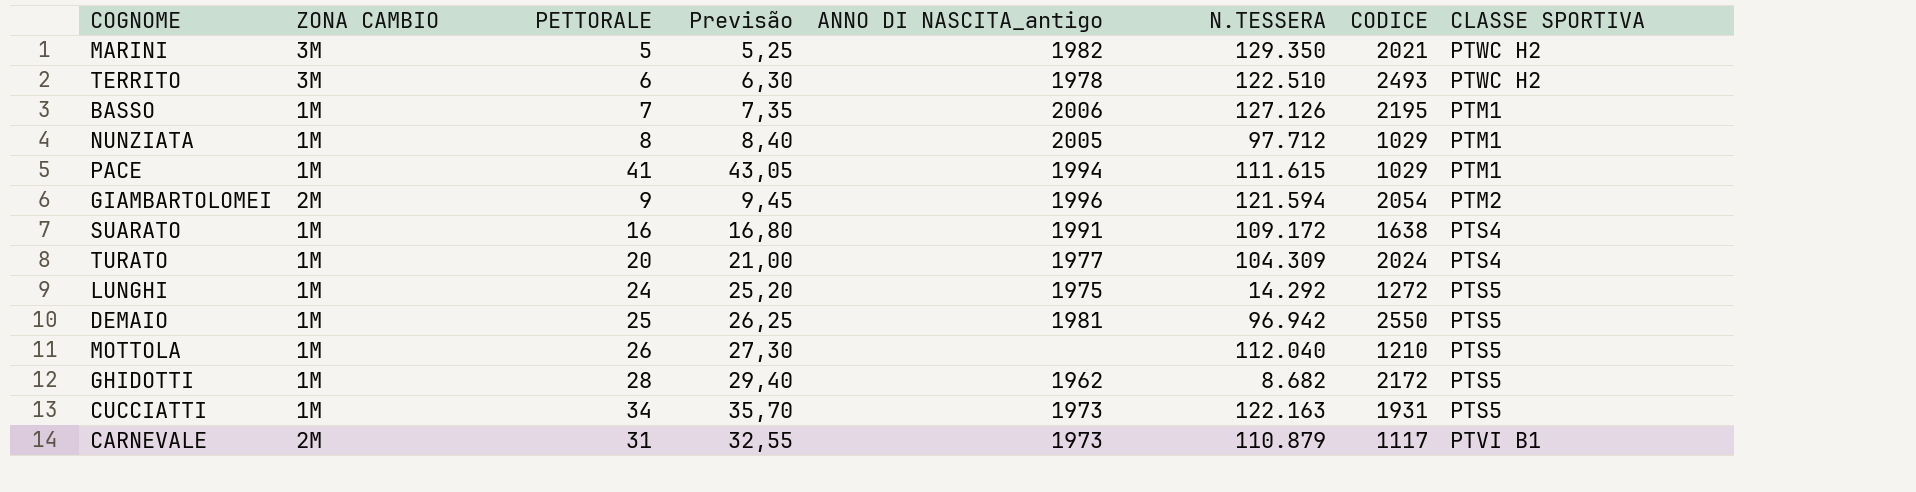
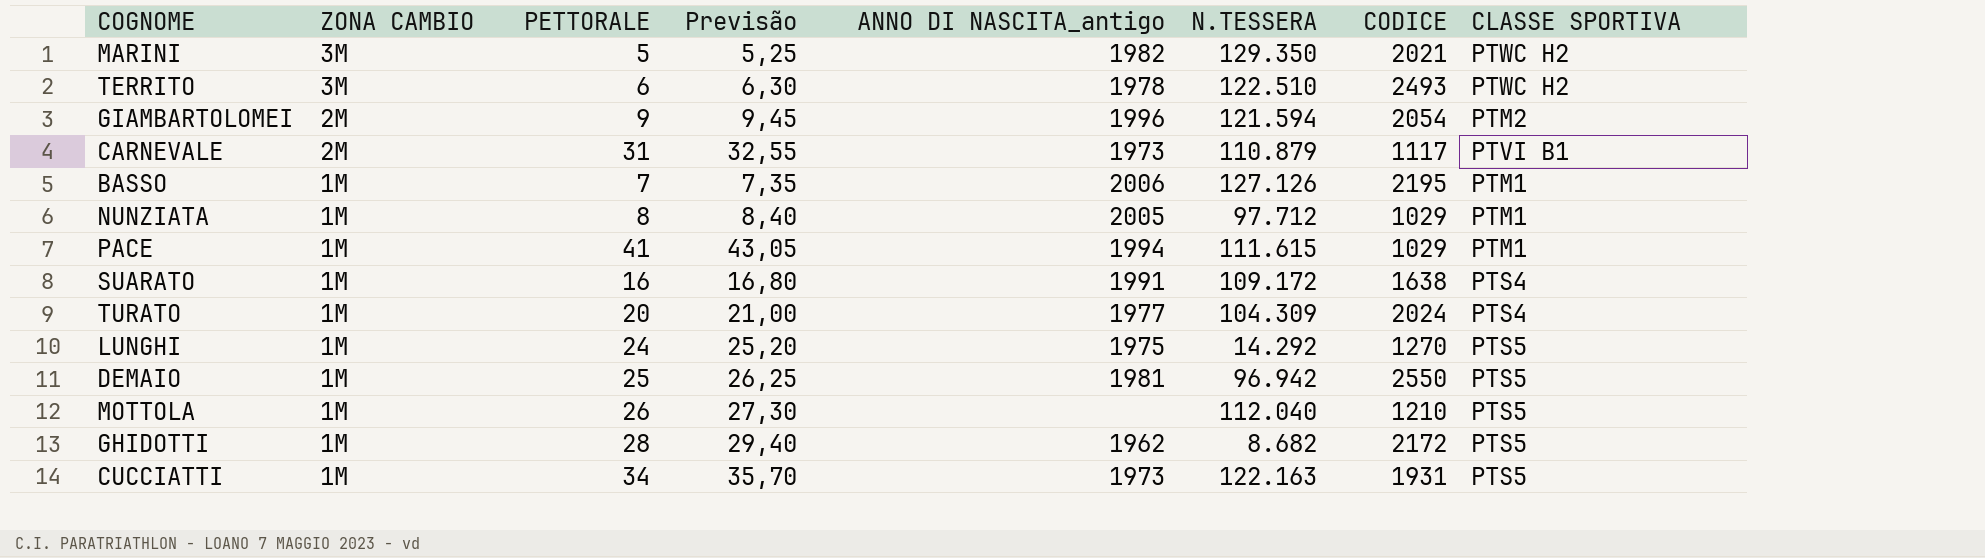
row order: none -> ZONA CAMBIO descending
LUNGHI | CODICE: 1272 -> 1270

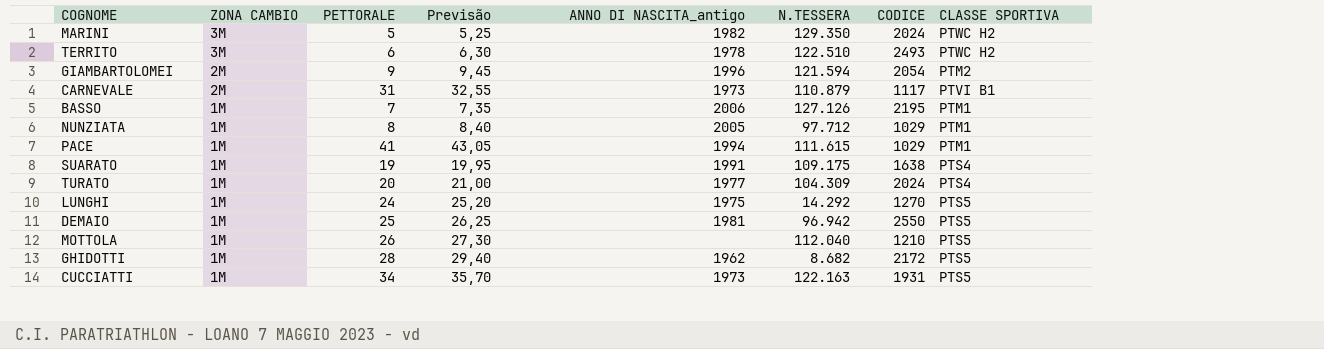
MARINI | CODICE: 2021 -> 2024
SUARATO | PETTORALE: 16 -> 19
SUARATO | Previsão: 16,80 -> 19,95
SUARATO | N.TESSERA: 109.172 -> 109.175

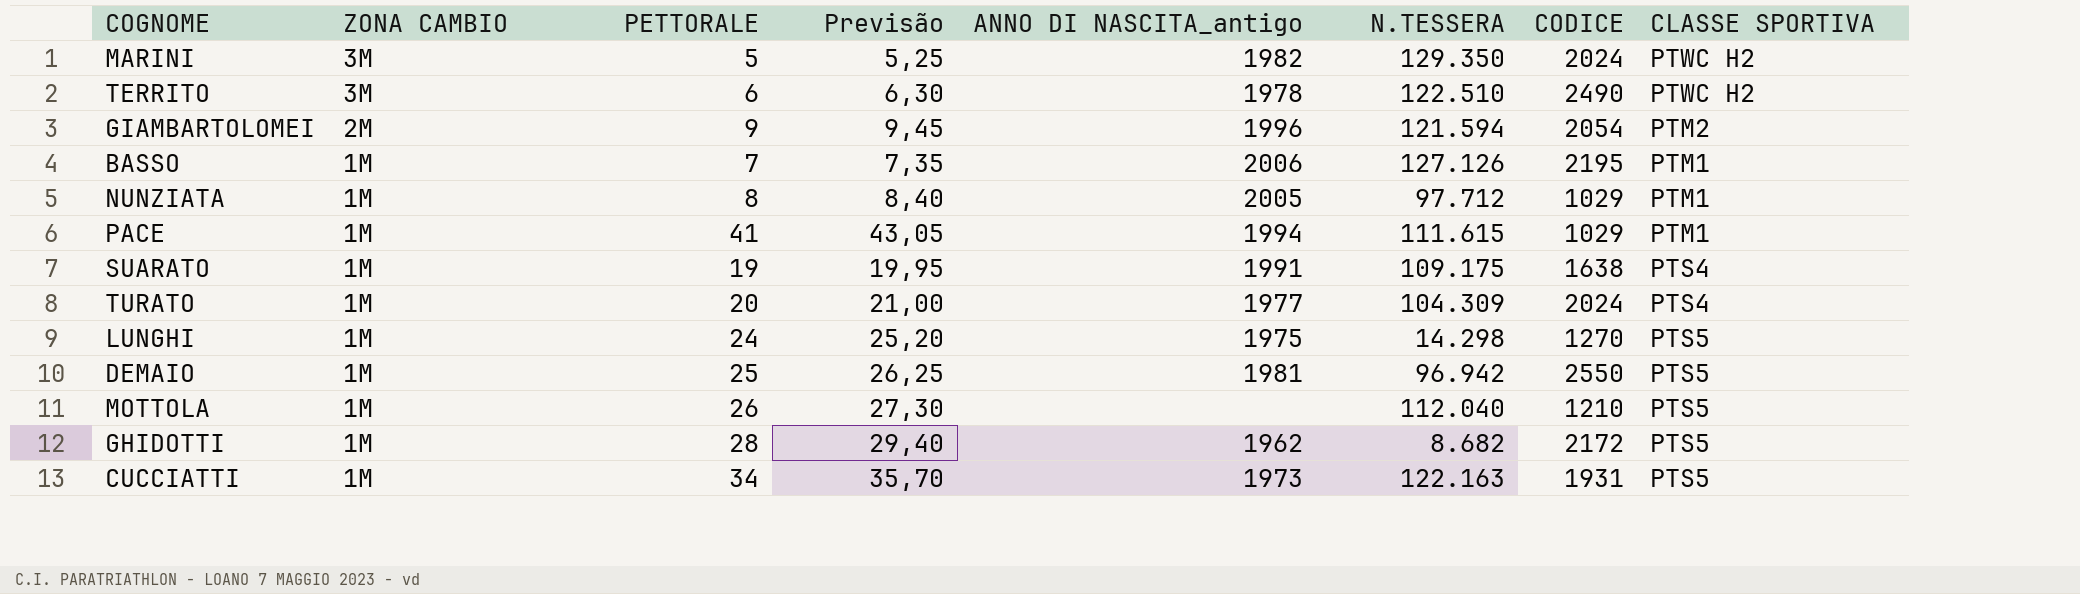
row CARNEVALE: 2M | 31 | 32,55 | 1973 | 110.879 | 1117 | PTVI B1 -> none
TERRITO | CODICE: 2493 -> 2490
LUNGHI | N.TESSERA: 14.292 -> 14.298

